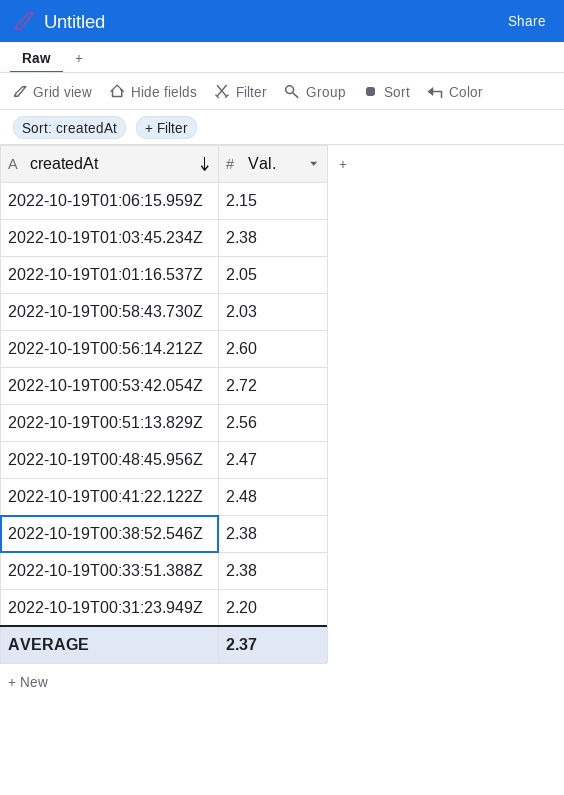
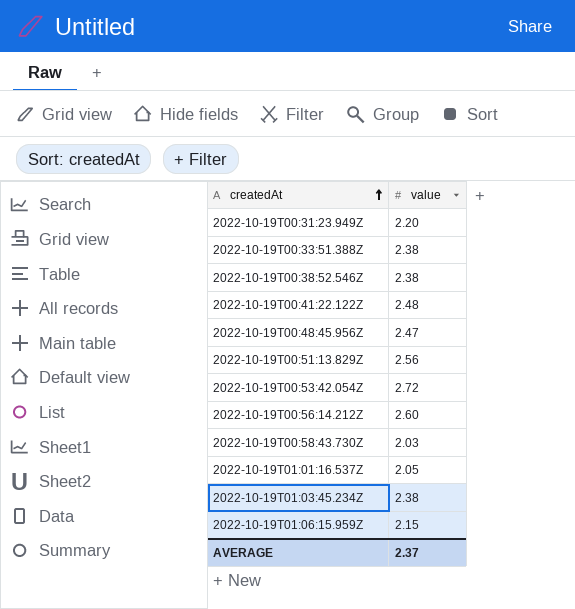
row order: createdAt descending -> createdAt ascending
column name: Val. -> value

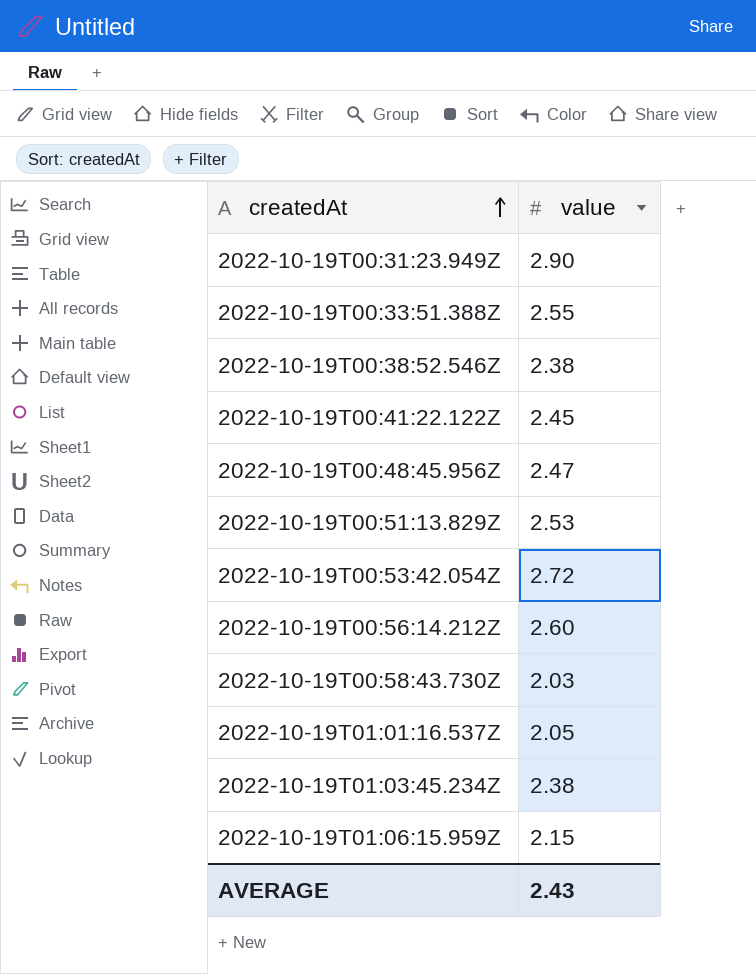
2022-10-19T00:31:23.949Z | value: 2.20 -> 2.90
2022-10-19T00:33:51.388Z | value: 2.38 -> 2.55
2022-10-19T00:41:22.122Z | value: 2.48 -> 2.45
2022-10-19T00:51:13.829Z | value: 2.56 -> 2.53
AVERAGE | value: 2.37 -> 2.43

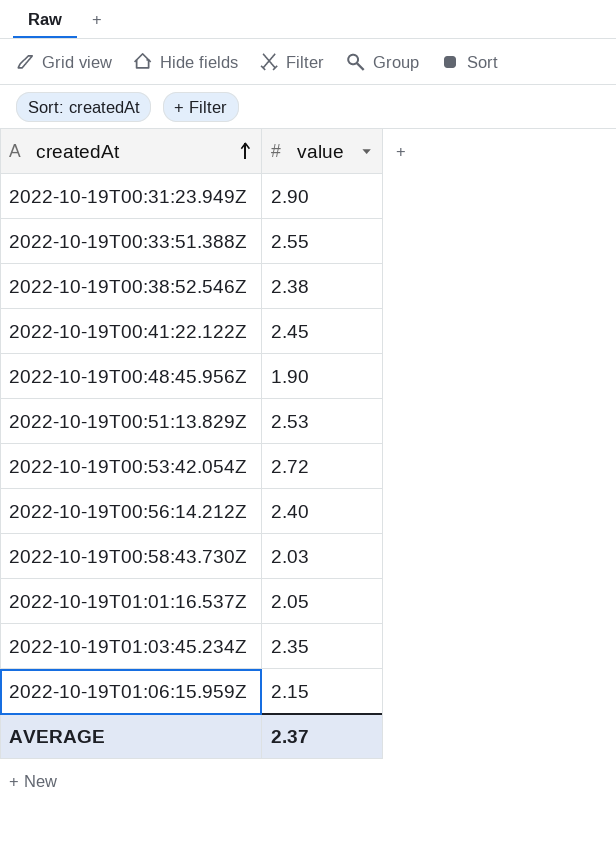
2022-10-19T00:48:45.956Z | value: 2.47 -> 1.90
2022-10-19T00:56:14.212Z | value: 2.60 -> 2.40
2022-10-19T01:03:45.234Z | value: 2.38 -> 2.35
AVERAGE | value: 2.43 -> 2.37

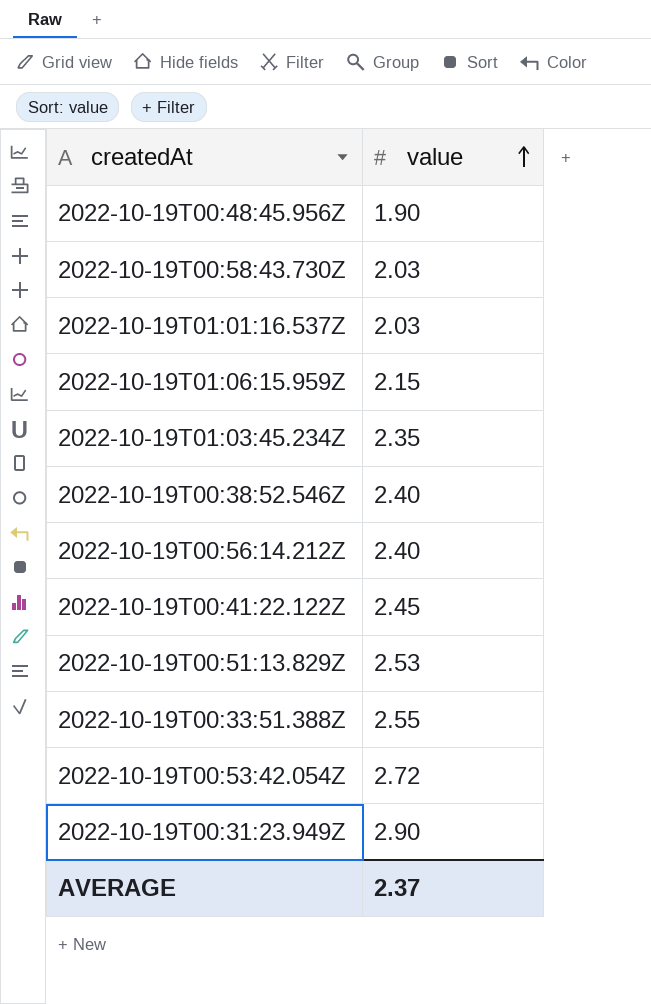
row order: createdAt ascending -> value ascending
2022-10-19T01:01:16.537Z | value: 2.05 -> 2.03
2022-10-19T00:38:52.546Z | value: 2.38 -> 2.40

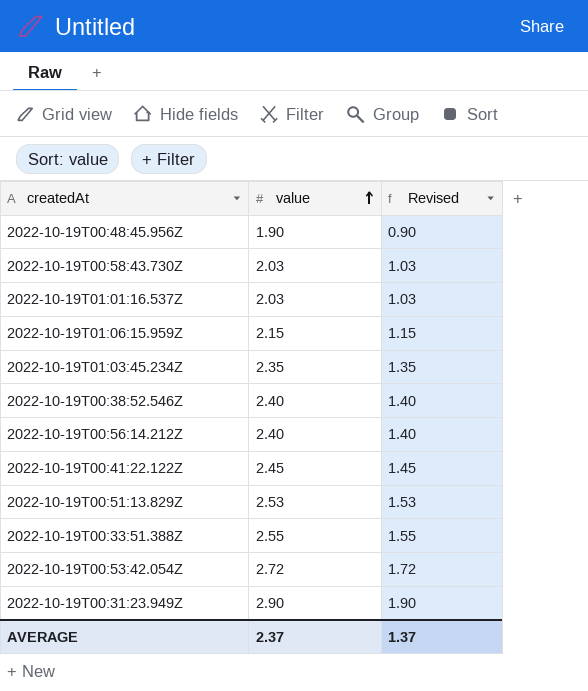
column Revised | formula: none -> [value] - 1

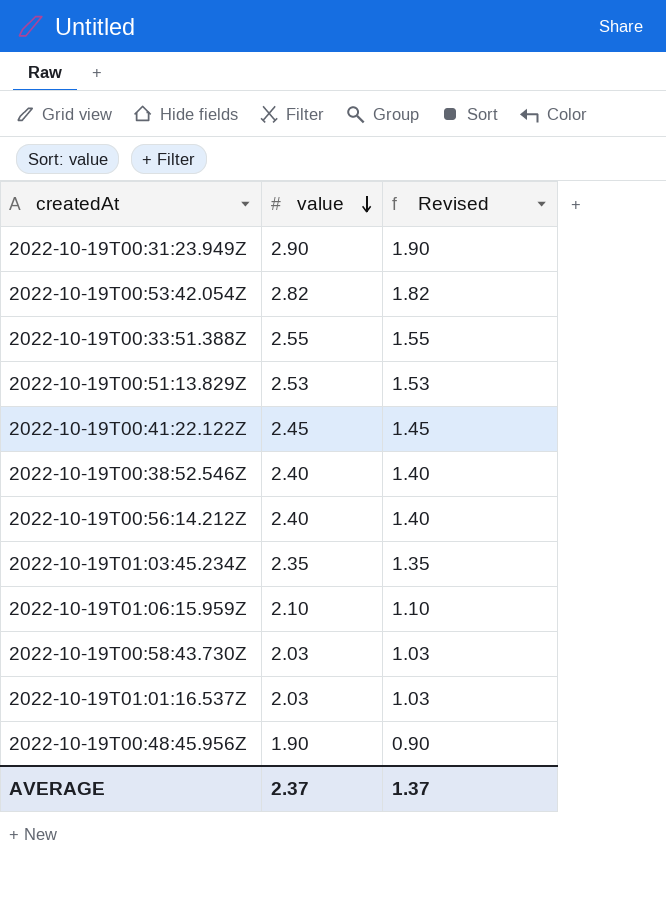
row order: value ascending -> value descending
2022-10-19T00:53:42.054Z | value: 2.72 -> 2.82
2022-10-19T00:53:42.054Z | Revised: 1.72 -> 1.82
2022-10-19T01:06:15.959Z | value: 2.15 -> 2.10
2022-10-19T01:06:15.959Z | Revised: 1.15 -> 1.10

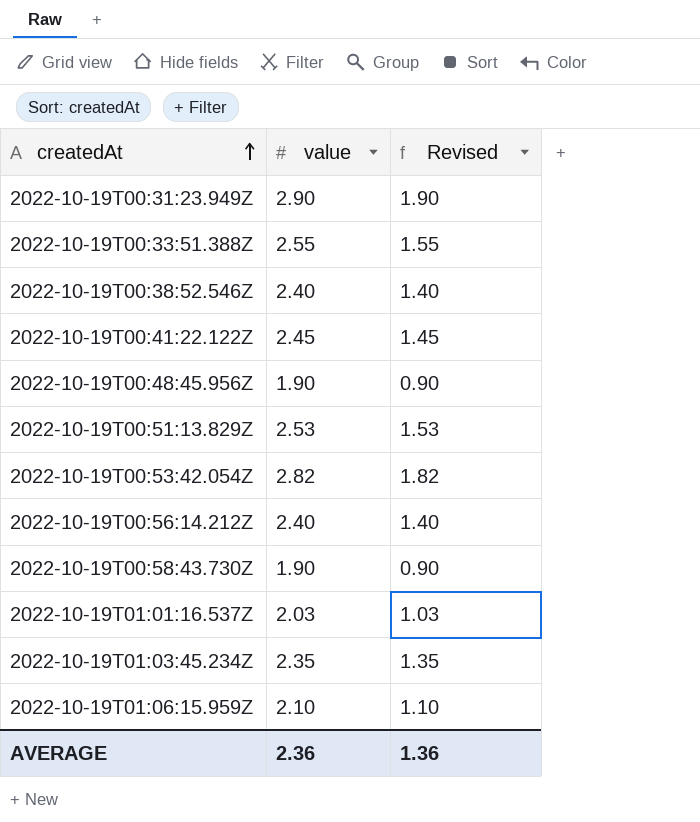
row order: value descending -> createdAt ascending
2022-10-19T00:58:43.730Z | value: 2.03 -> 1.90
2022-10-19T00:58:43.730Z | Revised: 1.03 -> 0.90
AVERAGE | value: 2.37 -> 2.36
AVERAGE | Revised: 1.37 -> 1.36

